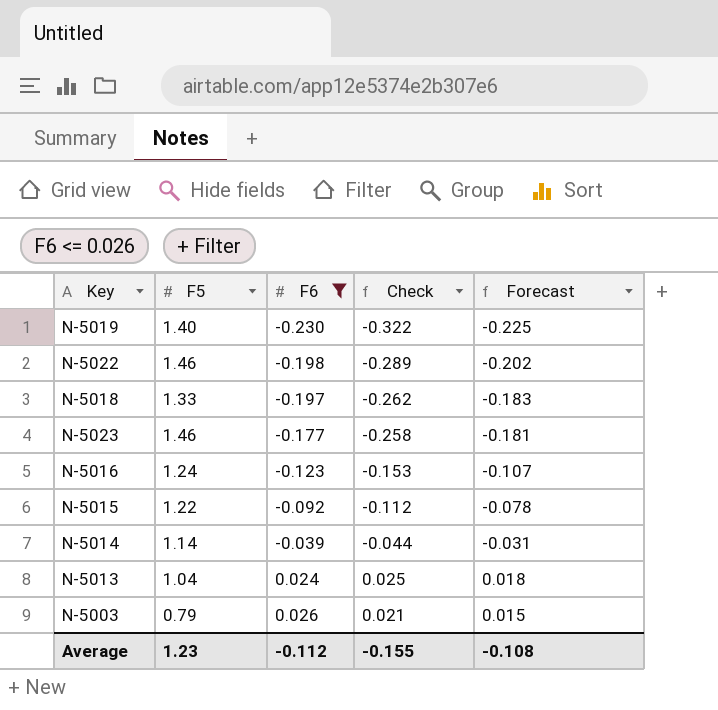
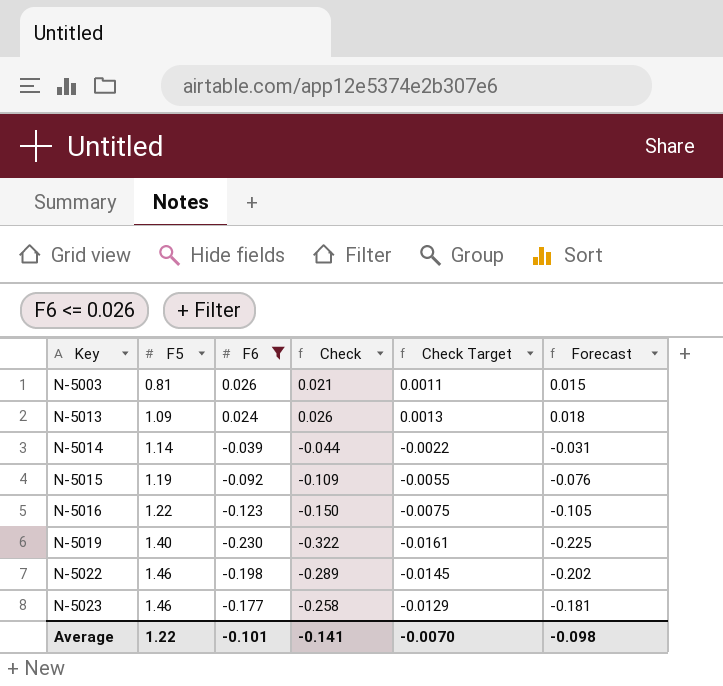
row order: F6 ascending -> Key ascending
column Check Target | formula: none -> [Check] * 0.05
row N-5018: 1.33 | -0.197 | -0.262 | -0.183 -> none
N-5003 | F5: 0.79 -> 0.81
N-5013 | F5: 1.04 -> 1.09
N-5013 | Check: 0.025 -> 0.026
N-5015 | F5: 1.22 -> 1.19
N-5015 | Check: -0.112 -> -0.109
N-5015 | Forecast: -0.078 -> -0.076
N-5016 | F5: 1.24 -> 1.22
N-5016 | Check: -0.153 -> -0.150
N-5016 | Forecast: -0.107 -> -0.105
Average | F5: 1.23 -> 1.22
Average | F6: -0.112 -> -0.101
Average | Check: -0.155 -> -0.141
Average | Forecast: -0.108 -> -0.098

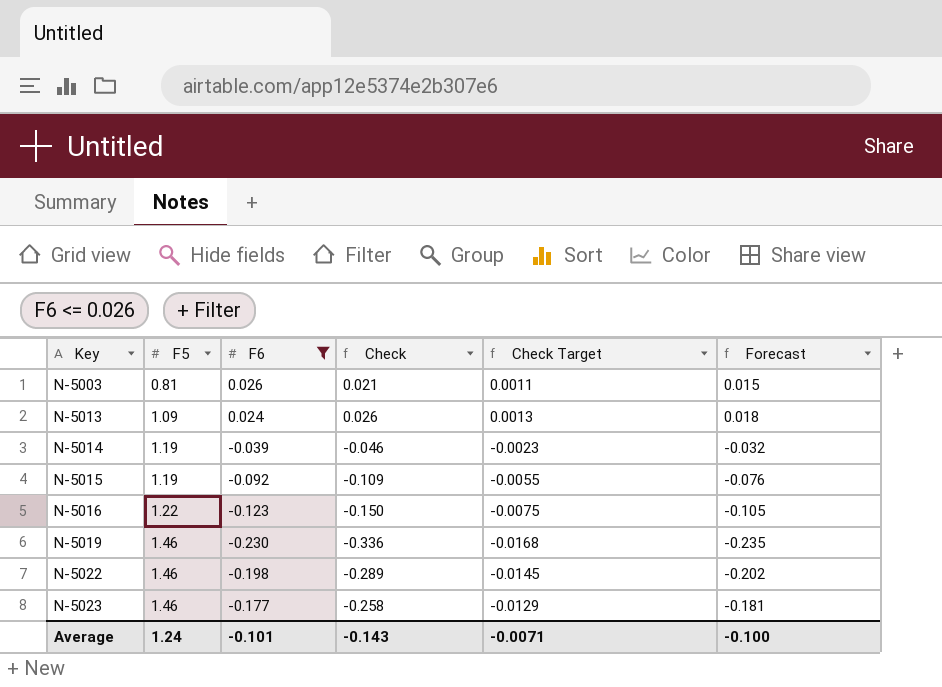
N-5014 | F5: 1.14 -> 1.19
N-5014 | Check: -0.044 -> -0.046
N-5014 | Check Target: -0.0022 -> -0.0023
N-5014 | Forecast: -0.031 -> -0.032
N-5019 | F5: 1.40 -> 1.46
N-5019 | Check: -0.322 -> -0.336
N-5019 | Check Target: -0.0161 -> -0.0168
N-5019 | Forecast: -0.225 -> -0.235
Average | F5: 1.22 -> 1.24
Average | Check: -0.141 -> -0.143
Average | Check Target: -0.0070 -> -0.0071
Average | Forecast: -0.098 -> -0.100

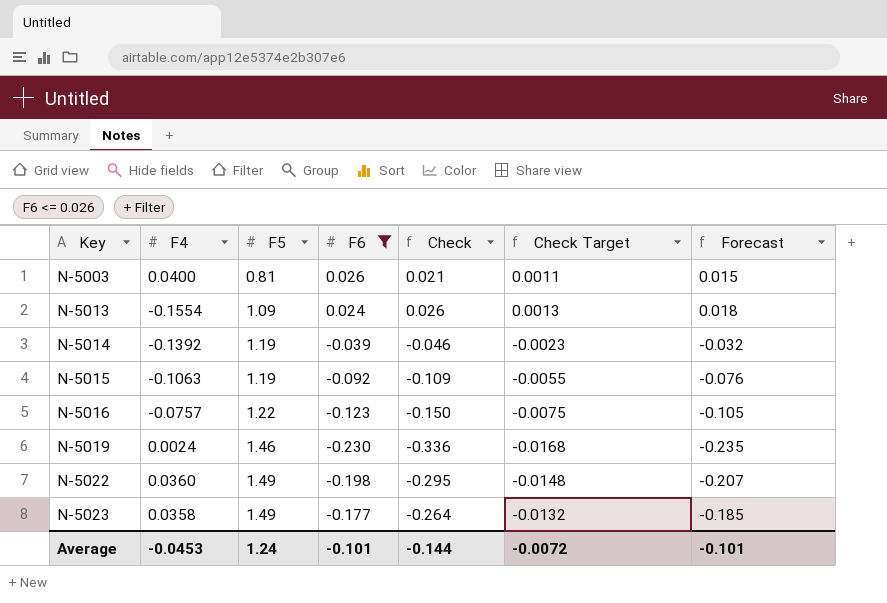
column F4 | position: none -> 2
N-5022 | F5: 1.46 -> 1.49
N-5022 | Check: -0.289 -> -0.295
N-5022 | Check Target: -0.0145 -> -0.0148
N-5022 | Forecast: -0.202 -> -0.207
N-5023 | F5: 1.46 -> 1.49
N-5023 | Check: -0.258 -> -0.264
N-5023 | Check Target: -0.0129 -> -0.0132
N-5023 | Forecast: -0.181 -> -0.185
Average | Check: -0.143 -> -0.144
Average | Check Target: -0.0071 -> -0.0072
Average | Forecast: -0.100 -> -0.101

